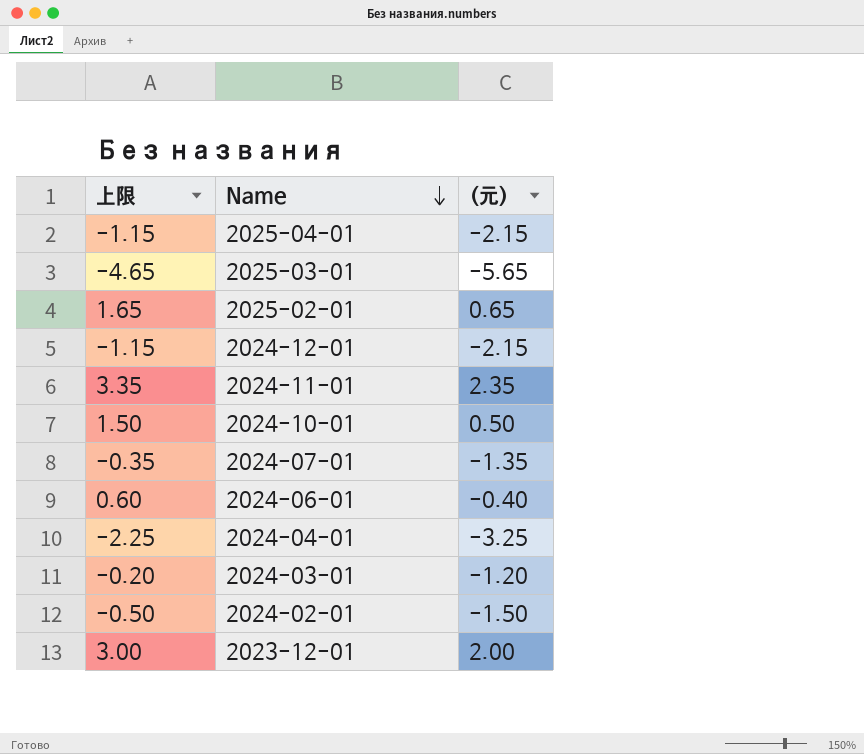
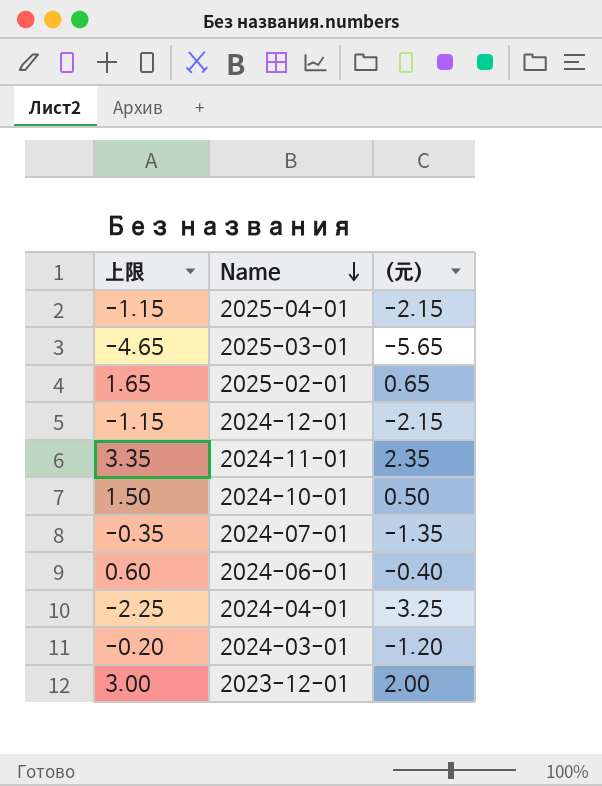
row 2024-02-01: -0.50 | -1.50 -> none

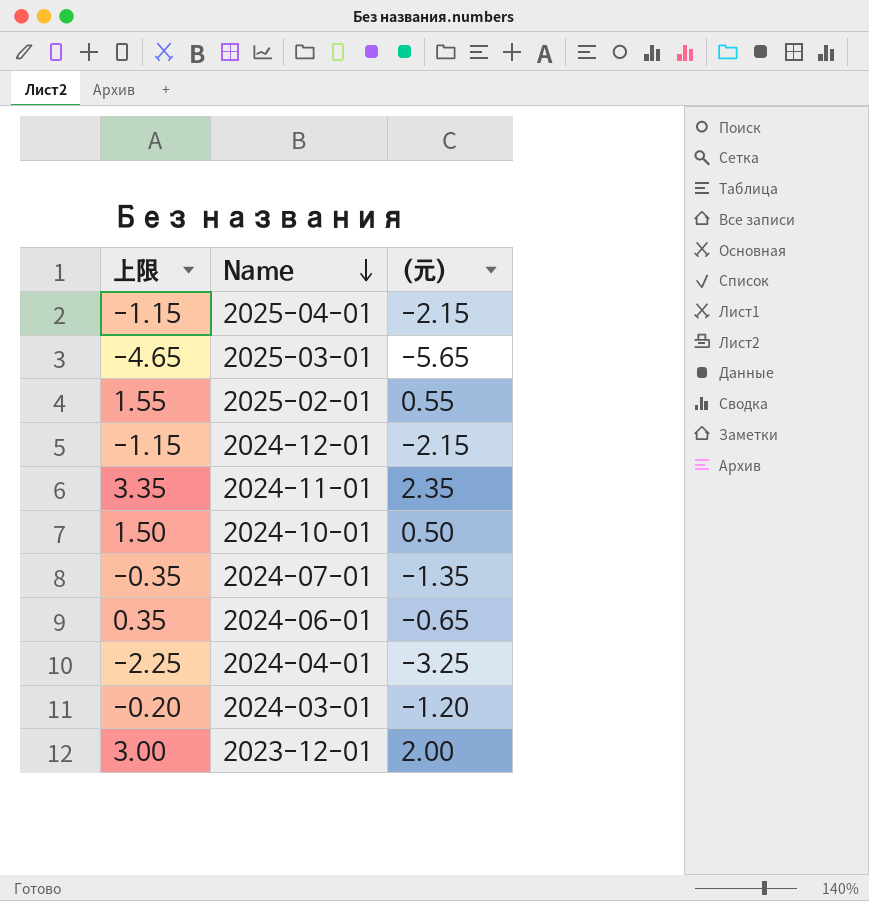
2025-02-01 | 上限: 1.65 -> 1.55
2025-02-01 | (元): 0.65 -> 0.55
2024-06-01 | 上限: 0.60 -> 0.35
2024-06-01 | (元): -0.40 -> -0.65

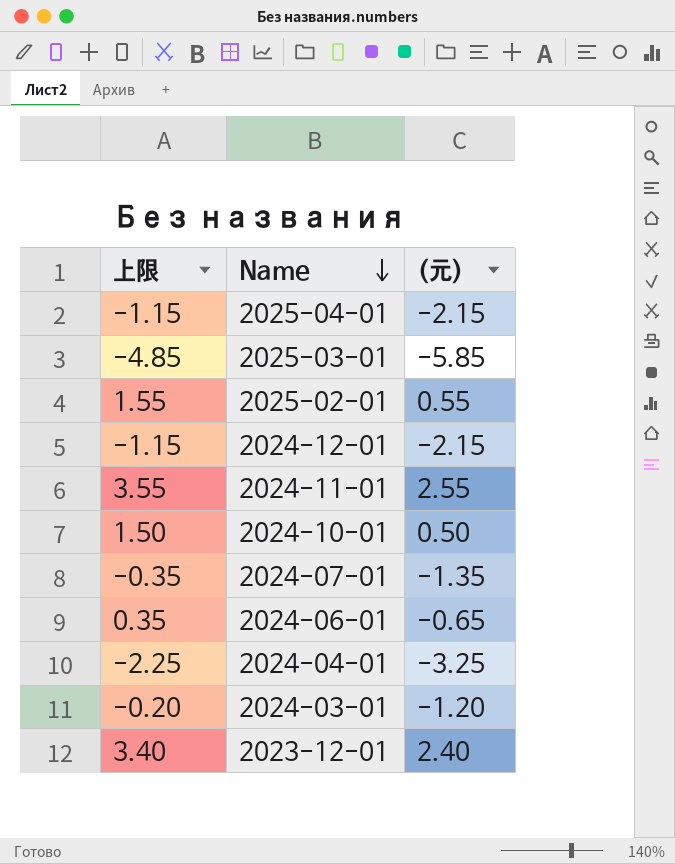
2025-03-01 | 上限: -4.65 -> -4.85
2025-03-01 | (元): -5.65 -> -5.85
2024-11-01 | 上限: 3.35 -> 3.55
2024-11-01 | (元): 2.35 -> 2.55
2023-12-01 | 上限: 3.00 -> 3.40
2023-12-01 | (元): 2.00 -> 2.40

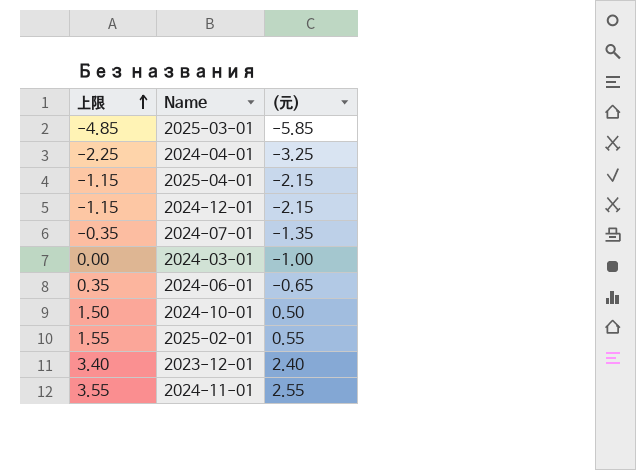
row order: Name descending -> 上限 ascending
2024-03-01 | 上限: -0.20 -> 0.00
2024-03-01 | (元): -1.20 -> -1.00

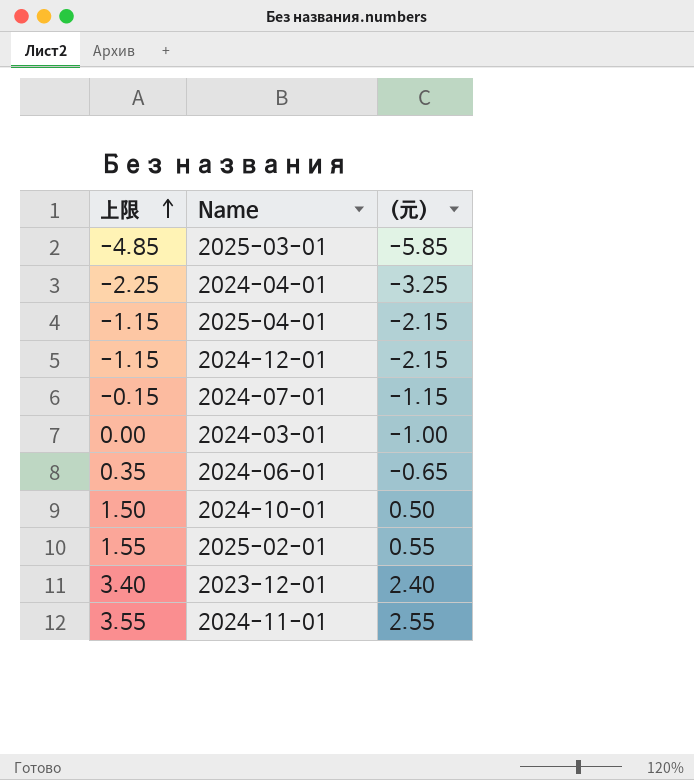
2024-07-01 | 上限: -0.35 -> -0.15
2024-07-01 | (元): -1.35 -> -1.15

